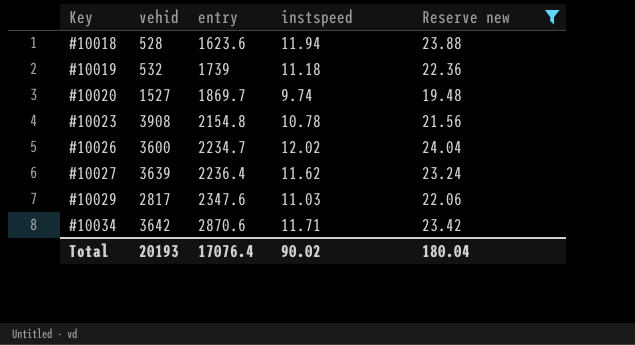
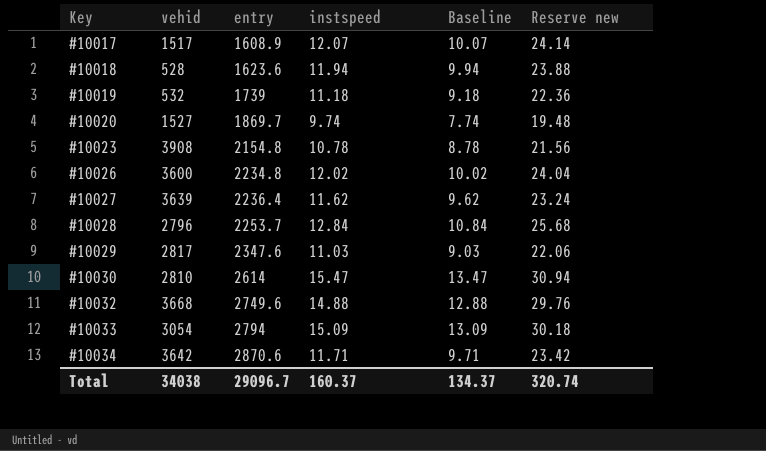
filter: Reserve new <= 24.04 -> none
column Baseline | formula: none -> [instspeed] - 2
#10026 | entry: 2234.7 -> 2234.8
Total | vehid: 20193 -> 34038
Total | entry: 17076.4 -> 29096.7
Total | instspeed: 90.02 -> 160.37
Total | Reserve new: 180.04 -> 320.74

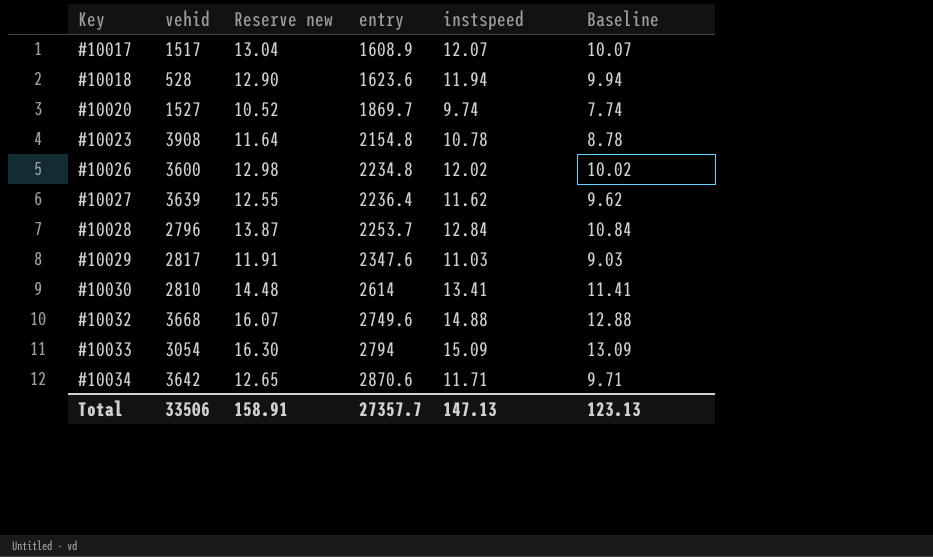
column Reserve new | formula: [instspeed] * 2 -> [instspeed] * 1.08
column Reserve new | position: 6 -> 3
row #10019: 532 | 1739 | 11.18 | 9.18 | 22.36 -> none
#10030 | instspeed: 15.47 -> 13.41
#10030 | Baseline: 13.47 -> 11.41
Total | vehid: 34038 -> 33506
Total | Reserve new: 320.74 -> 158.91
Total | entry: 29096.7 -> 27357.7
Total | instspeed: 160.37 -> 147.13
Total | Baseline: 134.37 -> 123.13

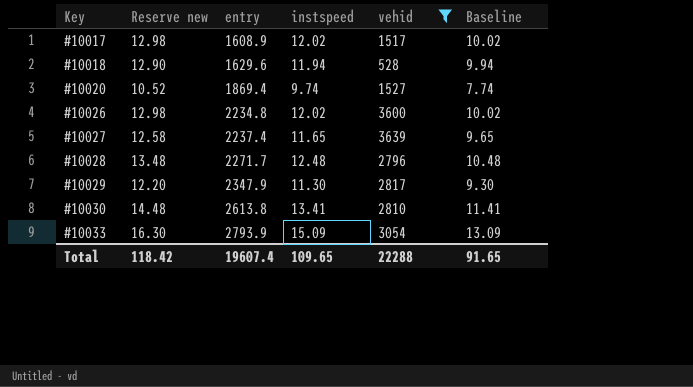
filter: none -> vehid <= 3639
column vehid | position: 2 -> 5
#10017 | Reserve new: 13.04 -> 12.98
#10017 | instspeed: 12.07 -> 12.02
#10017 | Baseline: 10.07 -> 10.02
#10018 | entry: 1623.6 -> 1629.6
#10020 | entry: 1869.7 -> 1869.4
#10027 | Reserve new: 12.55 -> 12.58
#10027 | entry: 2236.4 -> 2237.4
#10027 | instspeed: 11.62 -> 11.65
#10027 | Baseline: 9.62 -> 9.65
#10028 | Reserve new: 13.87 -> 13.48
#10028 | entry: 2253.7 -> 2271.7
#10028 | instspeed: 12.84 -> 12.48
#10028 | Baseline: 10.84 -> 10.48
#10029 | Reserve new: 11.91 -> 12.20
#10029 | entry: 2347.6 -> 2347.9
#10029 | instspeed: 11.03 -> 11.30
#10029 | Baseline: 9.03 -> 9.30
#10030 | entry: 2614 -> 2613.8
#10033 | entry: 2794 -> 2793.9
Total | Reserve new: 158.91 -> 118.42
Total | entry: 27357.7 -> 19607.4
Total | instspeed: 147.13 -> 109.65
Total | vehid: 33506 -> 22288
Total | Baseline: 123.13 -> 91.65

